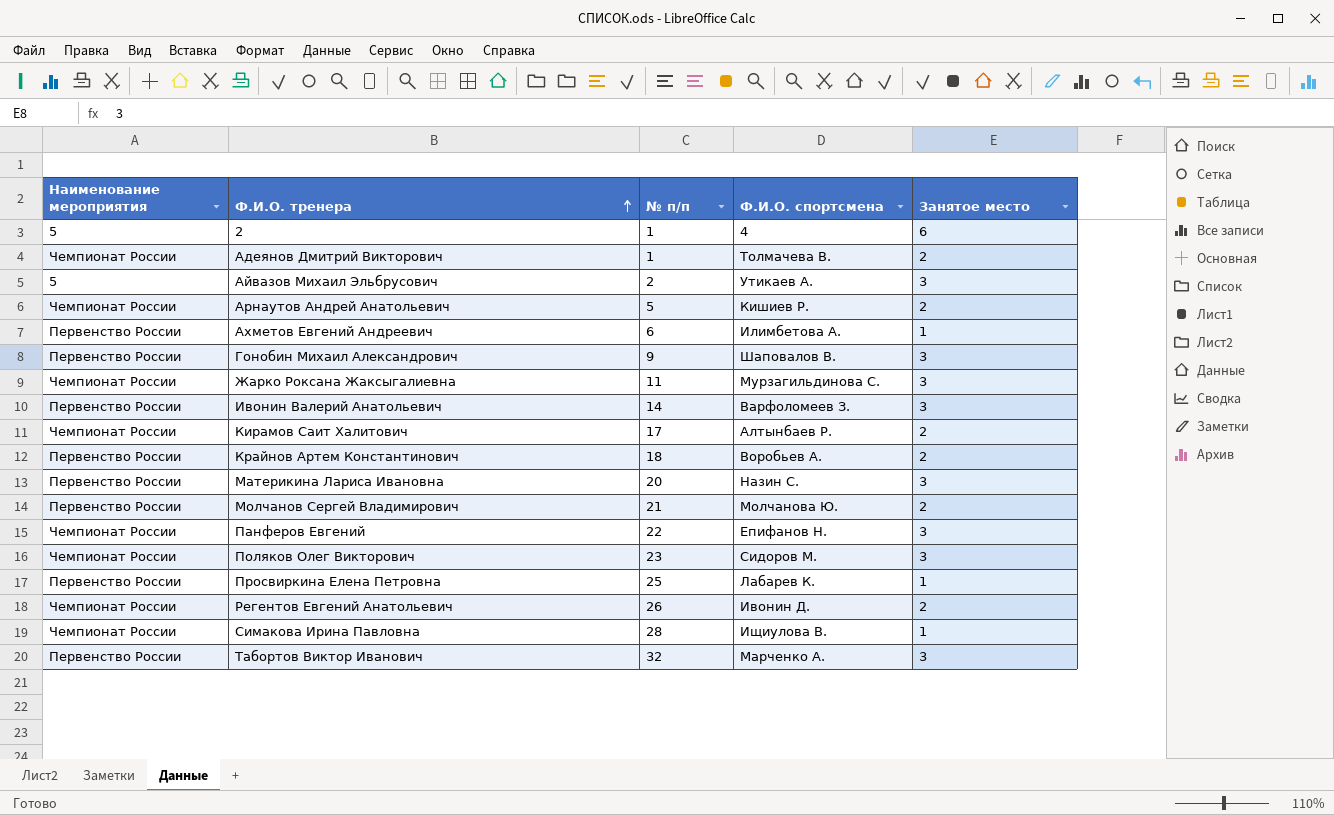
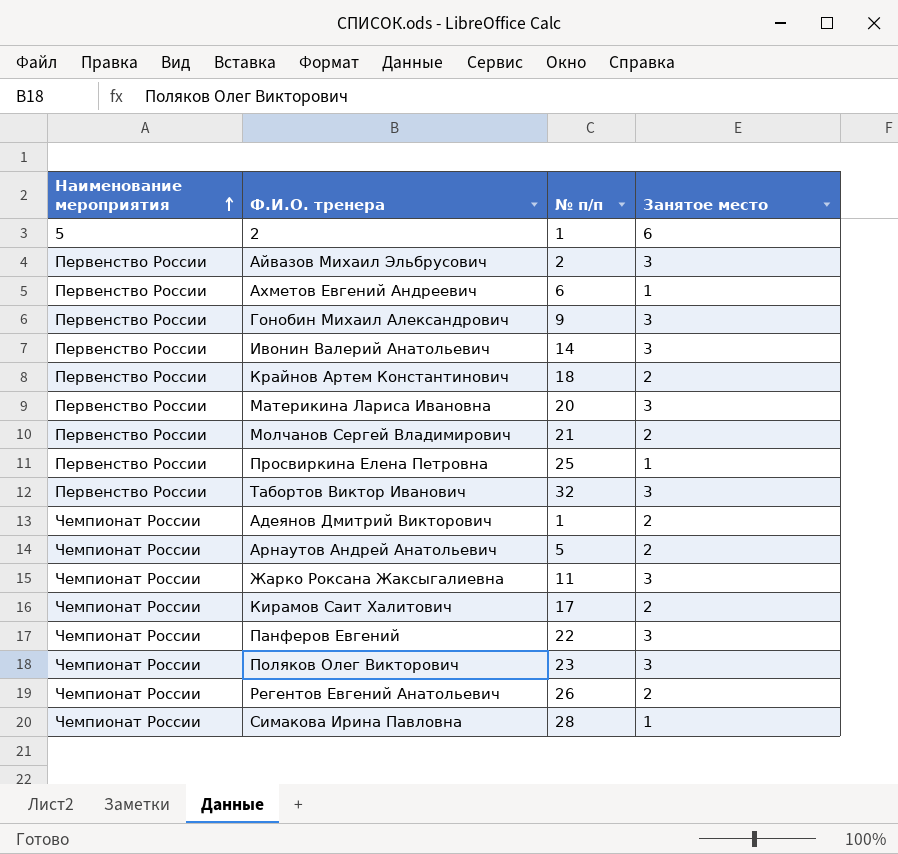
row order: Ф.И.О. тренера ascending -> Наименование мероприятия ascending
column Ф.И.О. спортсмена | position: 4 -> none
Айвазов Михаил Эльбрусович | Наименование мероприятия: 5 -> Первенство России

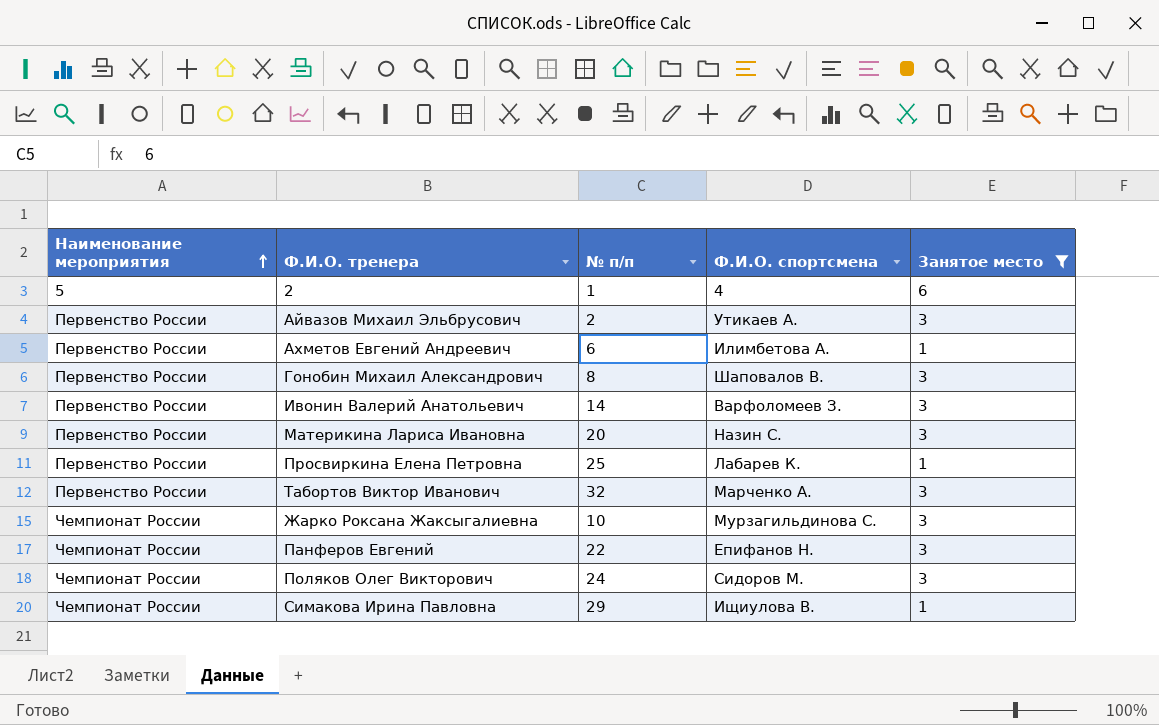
filter: none -> Занятое место != 2
column Ф.И.О. спортсмена | position: none -> 4
Гонобин Михаил Александрович | № п/п: 9 -> 8
Жарко Роксана Жаксыгалиевна | № п/п: 11 -> 10
Поляков Олег Викторович | № п/п: 23 -> 24
Симакова Ирина Павловна | № п/п: 28 -> 29

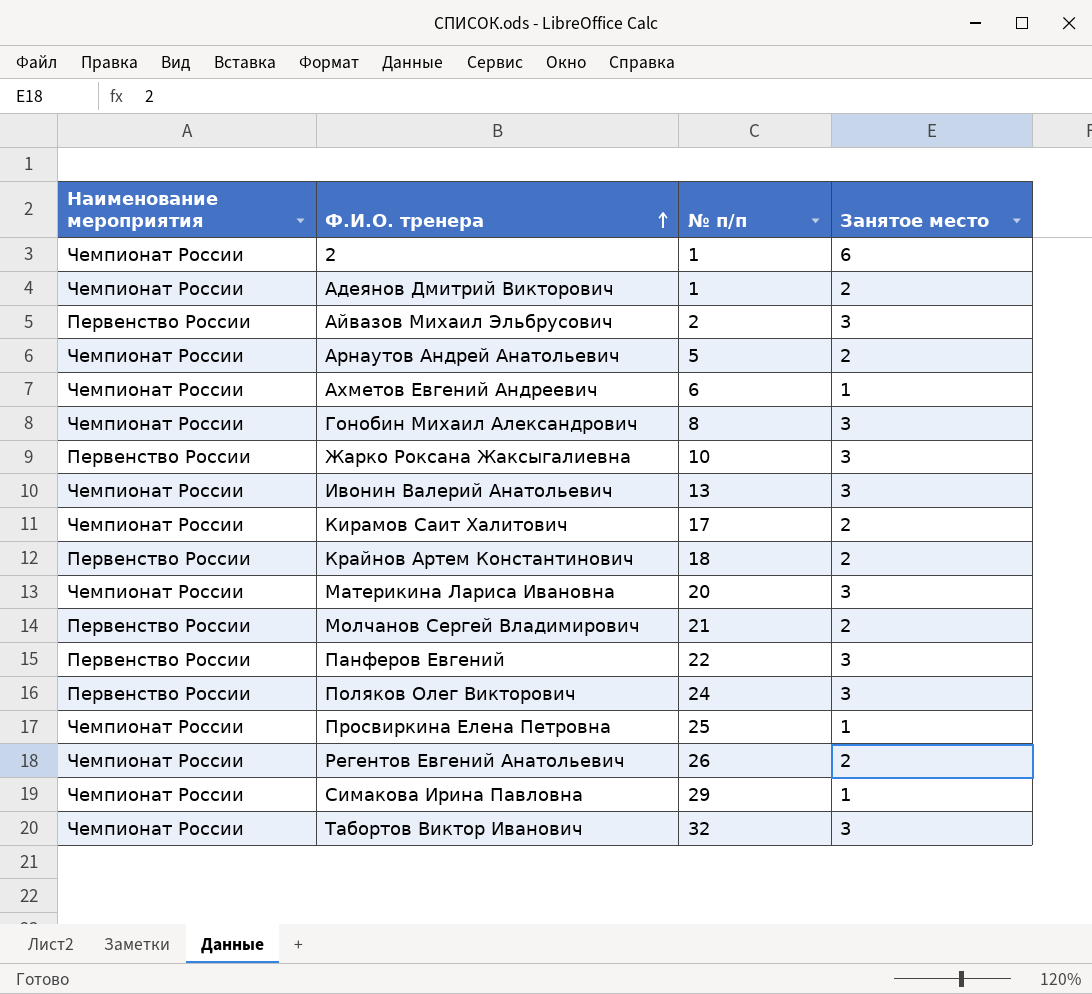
filter: Занятое место != 2 -> none
row order: Наименование мероприятия ascending -> Ф.И.О. тренера ascending
column Ф.И.О. спортсмена | position: 4 -> none
2 | Наименование мероприятия: 5 -> Чемпионат России
Ахметов Евгений Андреевич | Наименование мероприятия: Первенство России -> Чемпионат России
Гонобин Михаил Александрович | Наименование мероприятия: Первенство России -> Чемпионат России
Жарко Роксана Жаксыгалиевна | Наименование мероприятия: Чемпионат России -> Первенство России
Ивонин Валерий Анатольевич | Наименование мероприятия: Первенство России -> Чемпионат России
Ивонин Валерий Анатольевич | № п/п: 14 -> 13
Материкина Лариса Ивановна | Наименование мероприятия: Первенство России -> Чемпионат России
Панферов Евгений | Наименование мероприятия: Чемпионат России -> Первенство России
Поляков Олег Викторович | Наименование мероприятия: Чемпионат России -> Первенство России
Просвиркина Елена Петровна | Наименование мероприятия: Первенство России -> Чемпионат России
Табортов Виктор Иванович | Наименование мероприятия: Первенство России -> Чемпионат России

